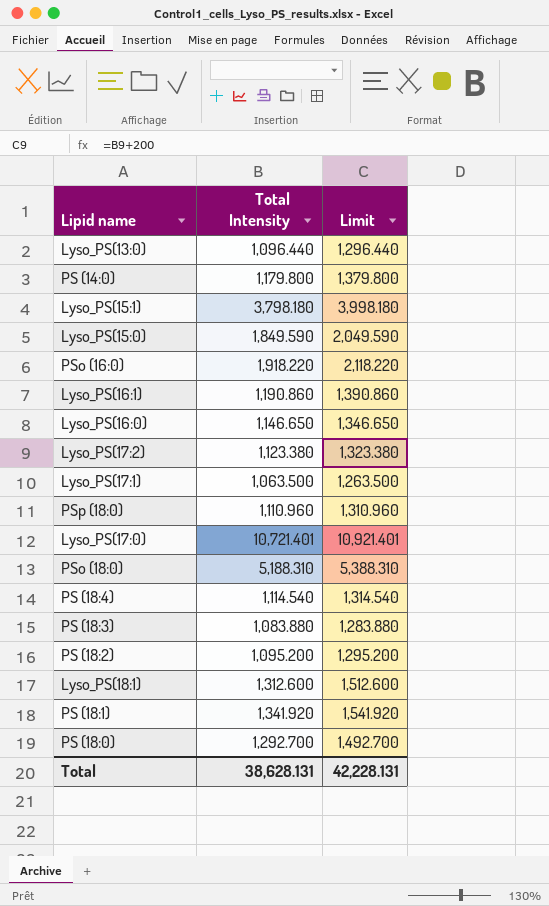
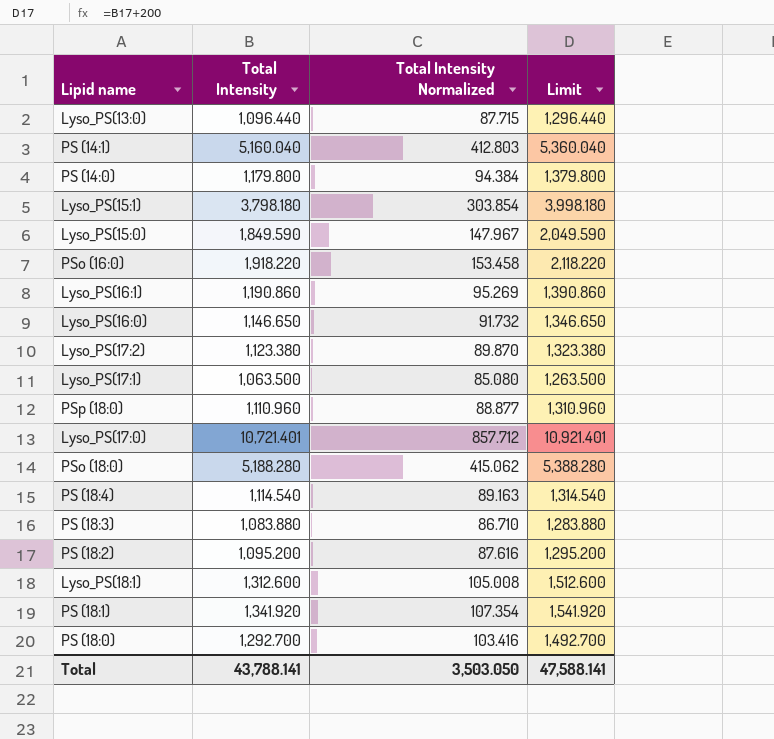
column Total Intensity Normalized | formula: none -> [Total Intensity] * 0.08
row PS (14:1): none -> 5,160.040 | 412.803 | 5,360.040
PSo (18:0) | Total Intensity: 5,188.310 -> 5,188.280
PSo (18:0) | Limit: 5,388.310 -> 5,388.280
Total | Total Intensity: 38,628.131 -> 43,788.141
Total | Limit: 42,228.131 -> 47,588.141

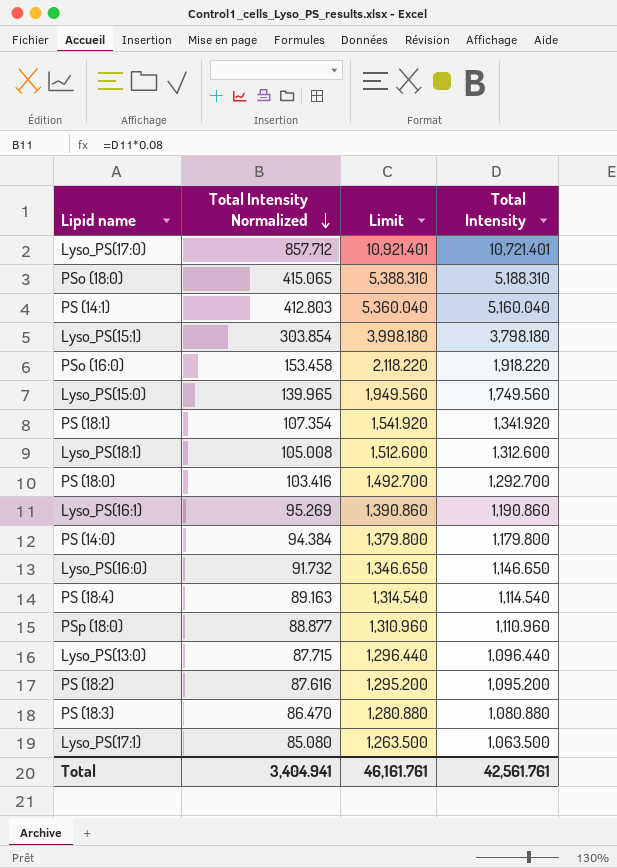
row order: none -> Total Intensity Normalized descending
column Total Intensity | position: 2 -> 4
row Lyso_PS(17:2): 1,123.380 | 89.870 | 1,323.380 -> none
PSo (18:0) | Total Intensity Normalized: 415.062 -> 415.065
PSo (18:0) | Limit: 5,388.280 -> 5,388.310
PSo (18:0) | Total Intensity: 5,188.280 -> 5,188.310
Lyso_PS(15:0) | Total Intensity Normalized: 147.967 -> 139.965
Lyso_PS(15:0) | Limit: 2,049.590 -> 1,949.560
Lyso_PS(15:0) | Total Intensity: 1,849.590 -> 1,749.560
PS (18:3) | Total Intensity Normalized: 86.710 -> 86.470
PS (18:3) | Limit: 1,283.880 -> 1,280.880
PS (18:3) | Total Intensity: 1,083.880 -> 1,080.880
Total | Total Intensity Normalized: 3,503.050 -> 3,404.941
Total | Limit: 47,588.141 -> 46,161.761
Total | Total Intensity: 43,788.141 -> 42,561.761

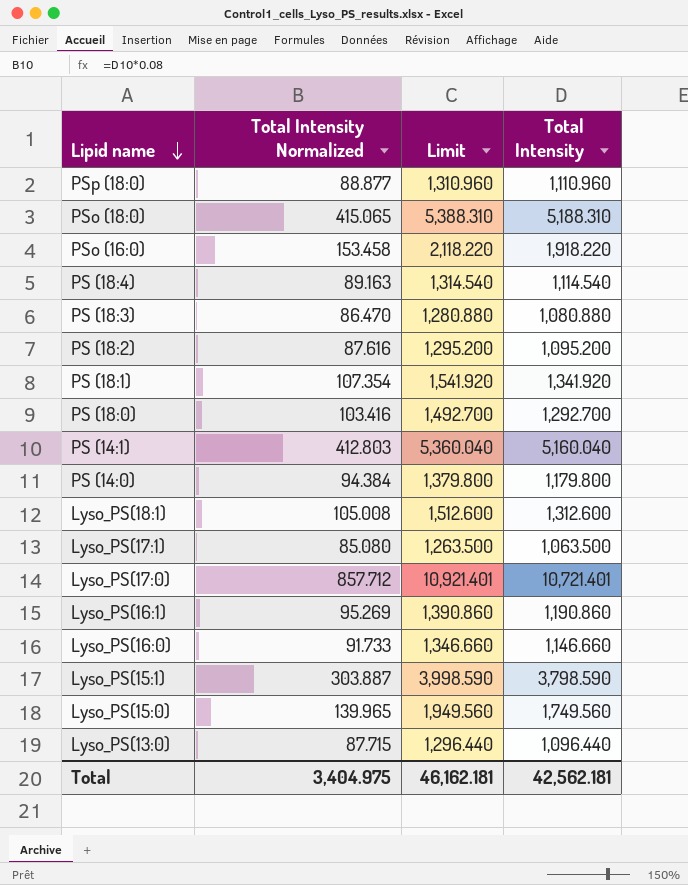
row order: Total Intensity Normalized descending -> Lipid name descending
Lyso_PS(16:0) | Total Intensity Normalized: 91.732 -> 91.733
Lyso_PS(16:0) | Limit: 1,346.650 -> 1,346.660
Lyso_PS(16:0) | Total Intensity: 1,146.650 -> 1,146.660
Lyso_PS(15:1) | Total Intensity Normalized: 303.854 -> 303.887
Lyso_PS(15:1) | Limit: 3,998.180 -> 3,998.590
Lyso_PS(15:1) | Total Intensity: 3,798.180 -> 3,798.590
Total | Total Intensity Normalized: 3,404.941 -> 3,404.975
Total | Limit: 46,161.761 -> 46,162.181
Total | Total Intensity: 42,561.761 -> 42,562.181

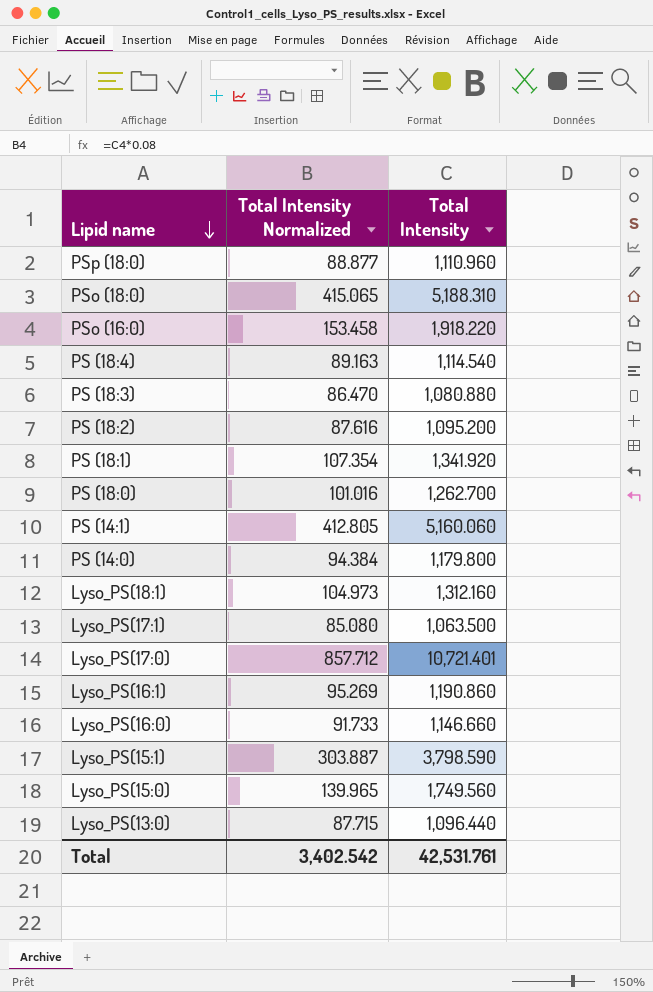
column Limit | formula: [Total Intensity] + 200 -> none
PS (18:0) | Total Intensity Normalized: 103.416 -> 101.016
PS (18:0) | Total Intensity: 1,292.700 -> 1,262.700
PS (14:1) | Total Intensity Normalized: 412.803 -> 412.805
PS (14:1) | Total Intensity: 5,160.040 -> 5,160.060
Lyso_PS(18:1) | Total Intensity Normalized: 105.008 -> 104.973
Lyso_PS(18:1) | Total Intensity: 1,312.600 -> 1,312.160
Total | Total Intensity Normalized: 3,404.975 -> 3,402.542
Total | Total Intensity: 42,562.181 -> 42,531.761

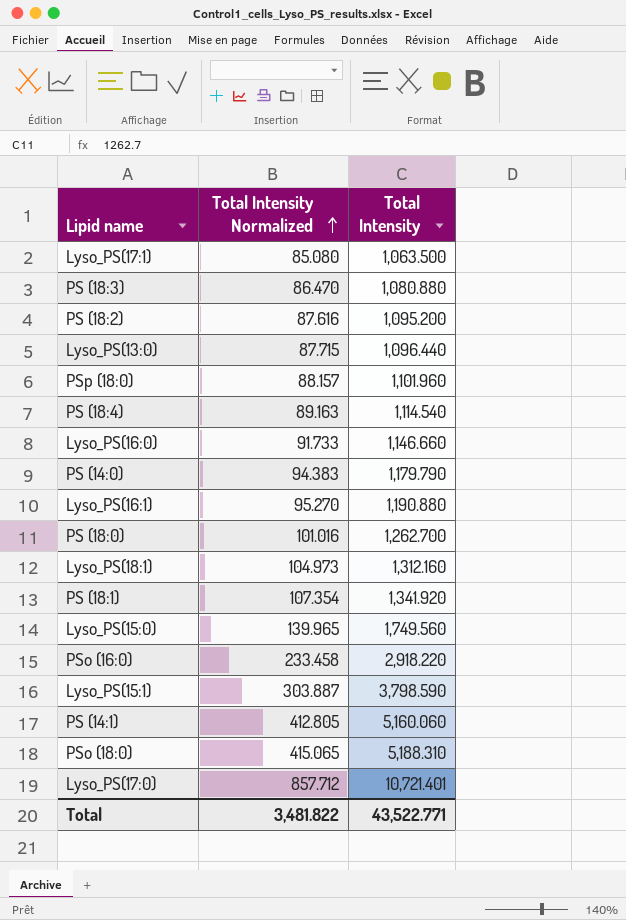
row order: Lipid name descending -> Total Intensity Normalized ascending
PSp (18:0) | Total Intensity Normalized: 88.877 -> 88.157
PSp (18:0) | Total Intensity: 1,110.960 -> 1,101.960
PS (14:0) | Total Intensity Normalized: 94.384 -> 94.383
PS (14:0) | Total Intensity: 1,179.800 -> 1,179.790
Lyso_PS(16:1) | Total Intensity Normalized: 95.269 -> 95.270
Lyso_PS(16:1) | Total Intensity: 1,190.860 -> 1,190.880
PSo (16:0) | Total Intensity Normalized: 153.458 -> 233.458
PSo (16:0) | Total Intensity: 1,918.220 -> 2,918.220
Total | Total Intensity Normalized: 3,402.542 -> 3,481.822
Total | Total Intensity: 42,531.761 -> 43,522.771

